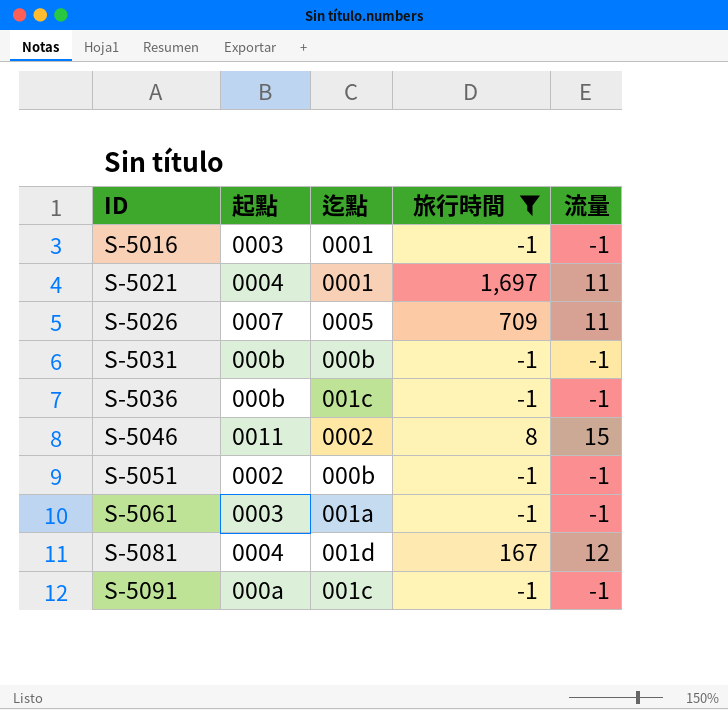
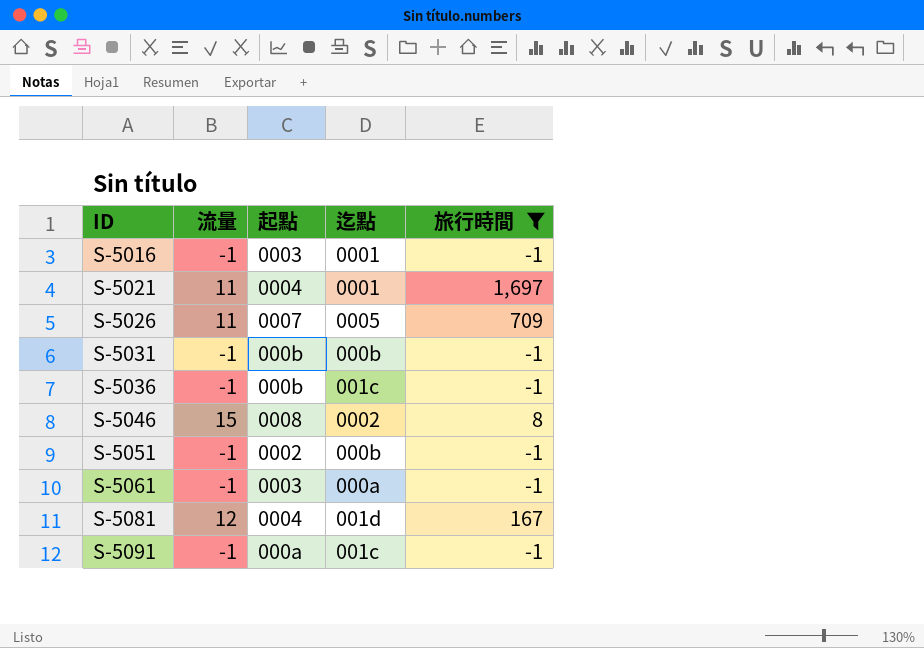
column 流量 | position: 5 -> 2
S-5046 | 起點: 0011 -> 0008
S-5061 | 迄點: 001a -> 000a

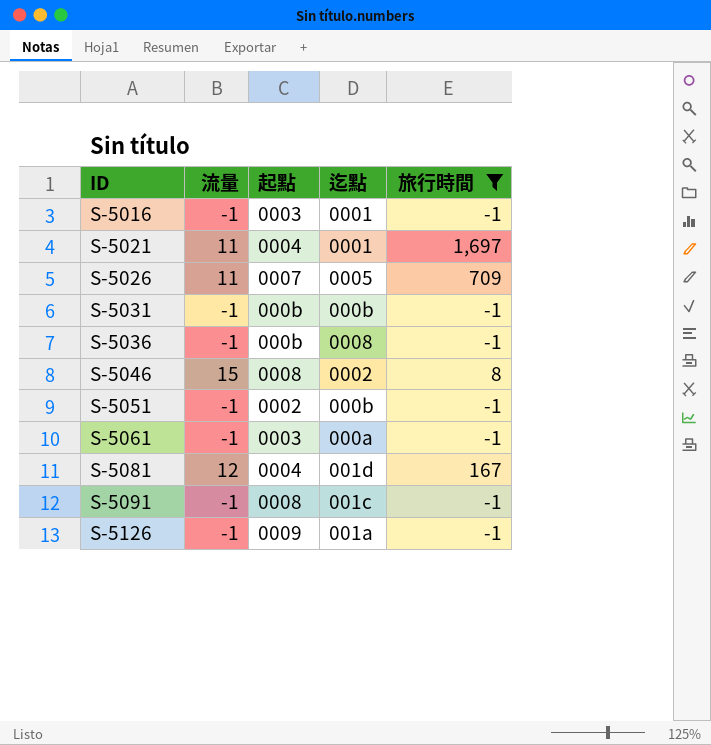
S-5036 | 迄點: 001c -> 0008
S-5091 | 起點: 000a -> 0008
row S-5126: none -> -1 | 0009 | 001a | -1

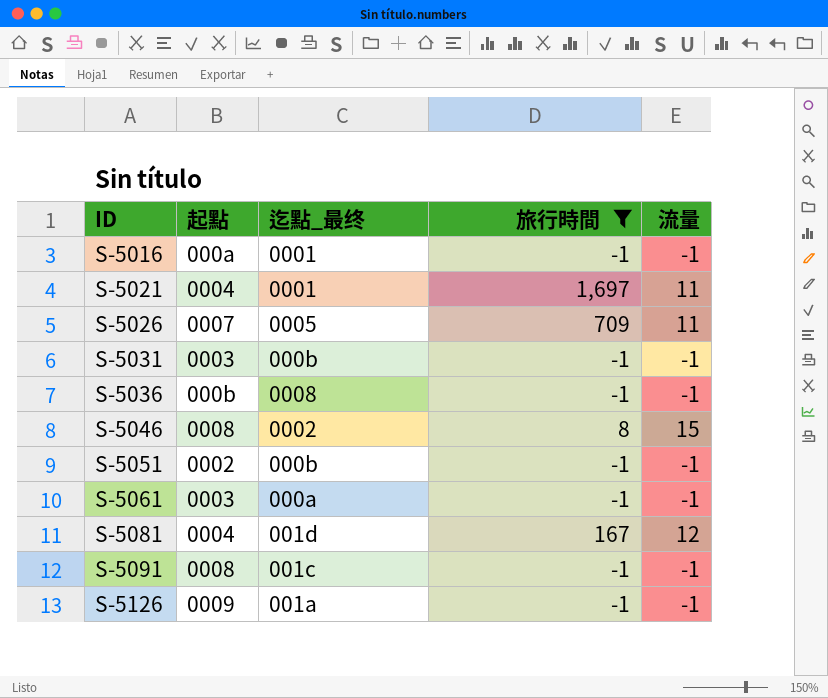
column name: 迄點 -> 迄點_最终
column 流量 | position: 2 -> 5
S-5016 | 起點: 0003 -> 000a
S-5031 | 起點: 000b -> 0003

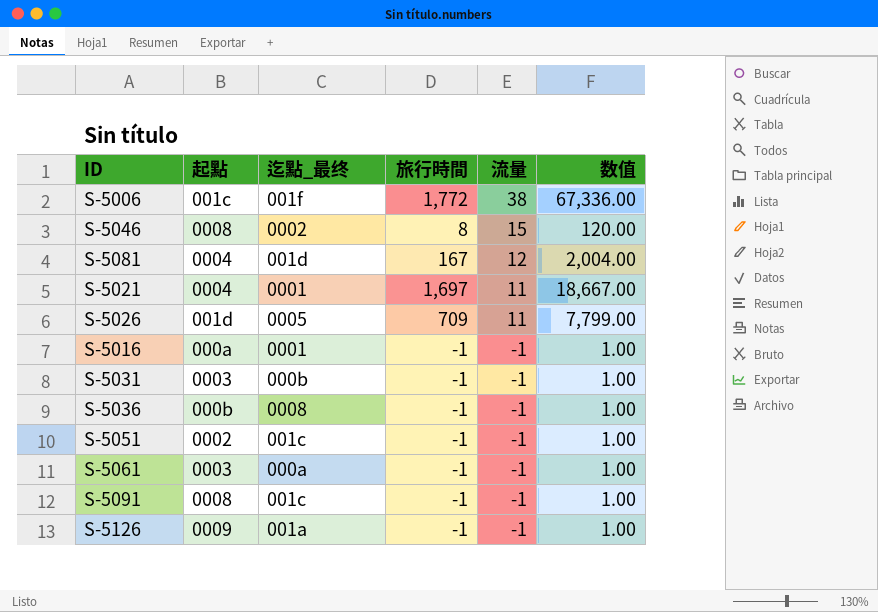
filter: 旅行時間 != 1,772 -> none
row order: ID ascending -> 流量 descending
column 数值 | formula: none -> [旅行時間] * [流量]
S-5026 | 起點: 0007 -> 001d
S-5051 | 迄點_最终: 000b -> 001c

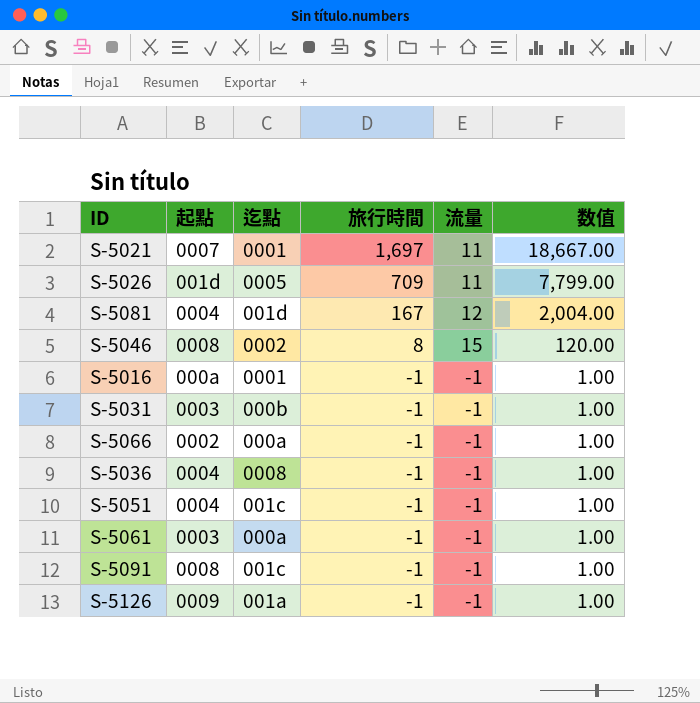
row order: 流量 descending -> 旅行時間 descending
column name: 迄點_最终 -> 迄點
row S-5006: 001c | 001f | 1,772 | 38 | 67,336.00 -> none
S-5021 | 起點: 0004 -> 0007
row S-5066: none -> 0002 | 000a | -1 | -1 | 1.00
S-5036 | 起點: 000b -> 0004
S-5051 | 起點: 0002 -> 0004

